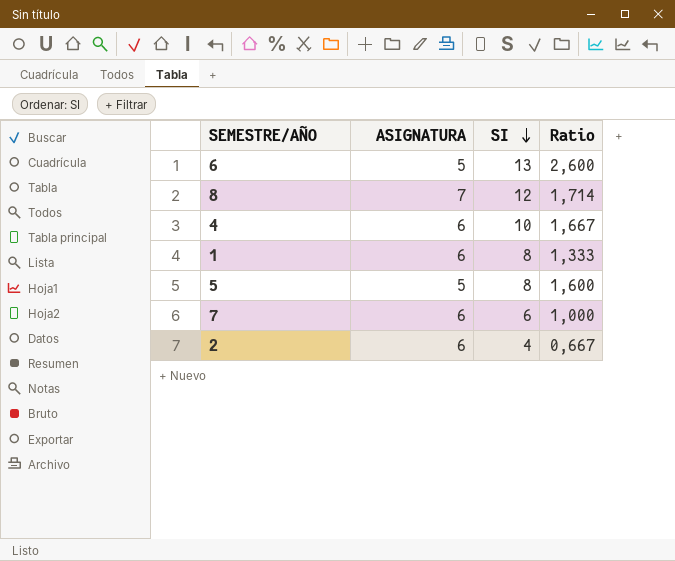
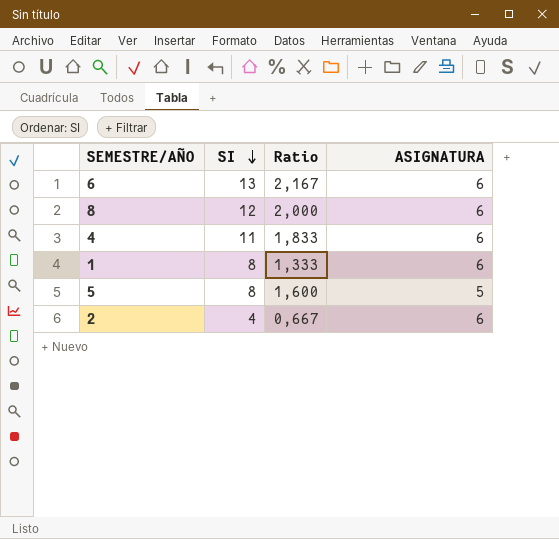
column ASIGNATURA | position: 2 -> 4
row 7: 6 | 6 | 1,000 -> none
6 | Ratio: 2,600 -> 2,167
6 | ASIGNATURA: 5 -> 6
8 | Ratio: 1,714 -> 2,000
8 | ASIGNATURA: 7 -> 6
4 | SI: 10 -> 11
4 | Ratio: 1,667 -> 1,833

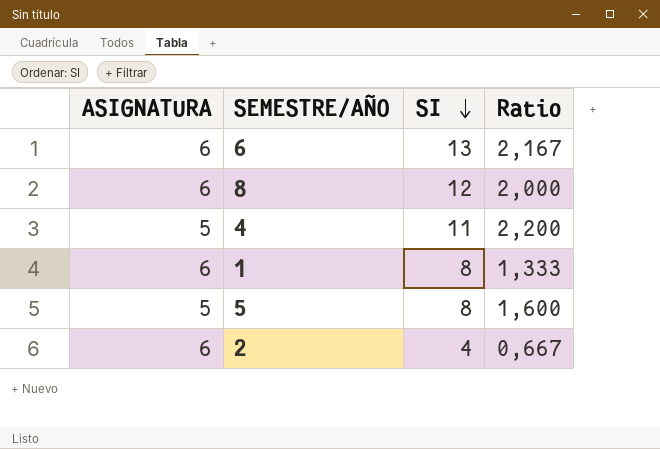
column ASIGNATURA | position: 4 -> 1
4 | ASIGNATURA: 6 -> 5
4 | Ratio: 1,833 -> 2,200

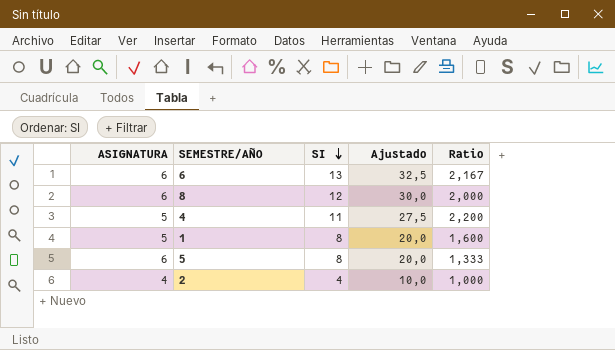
column Ajustado | formula: none -> [SI] * 2,5
1 | ASIGNATURA: 6 -> 5
1 | Ratio: 1,333 -> 1,600
5 | ASIGNATURA: 5 -> 6
5 | Ratio: 1,600 -> 1,333
2 | ASIGNATURA: 6 -> 4
2 | Ratio: 0,667 -> 1,000

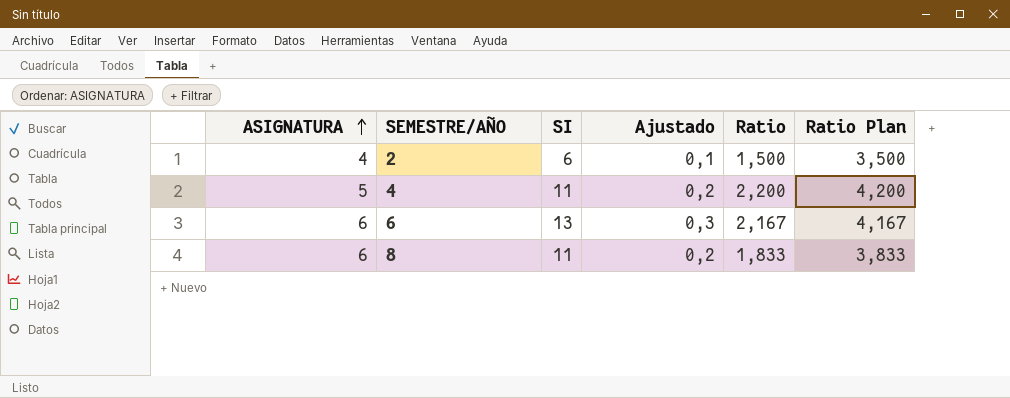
row order: SI descending -> ASIGNATURA ascending
column Ajustado | formula: [SI] * 2,5 -> [SI] * 0,02
column Ratio Plan | formula: none -> [Ratio] + 2
row 1: 5 | 8 | 20,0 | 1,600 -> none
row 5: 6 | 8 | 20,0 | 1,333 -> none
2 | SI: 4 -> 6
2 | Ratio: 1,000 -> 1,500
8 | SI: 12 -> 11
8 | Ratio: 2,000 -> 1,833

